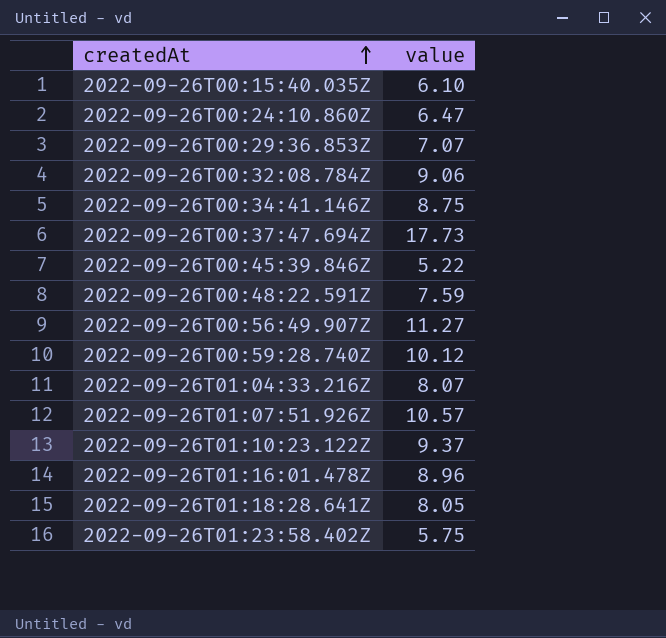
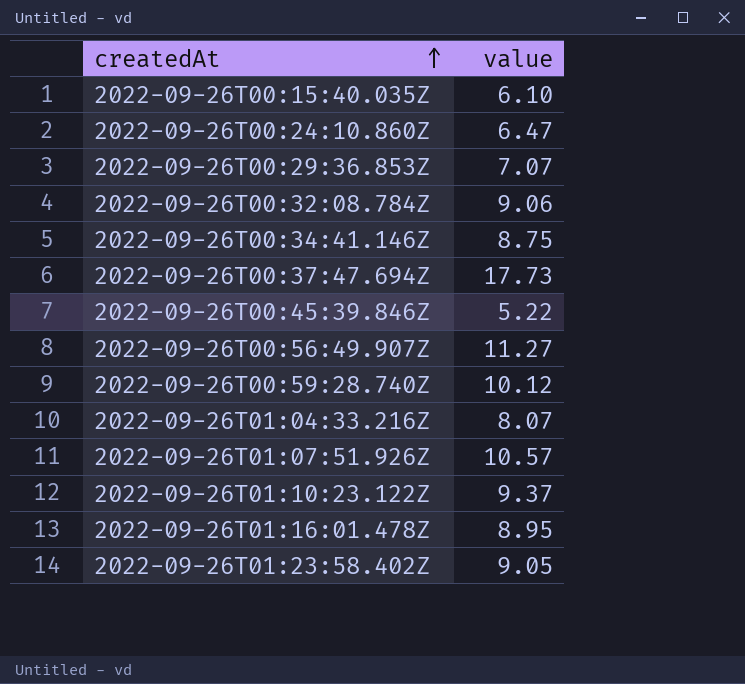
row 2022-09-26T00:48:22.591Z: 7.59 -> none
row 2022-09-26T01:18:28.641Z: 8.05 -> none
2022-09-26T01:16:01.478Z | value: 8.96 -> 8.95
2022-09-26T01:23:58.402Z | value: 5.75 -> 9.05

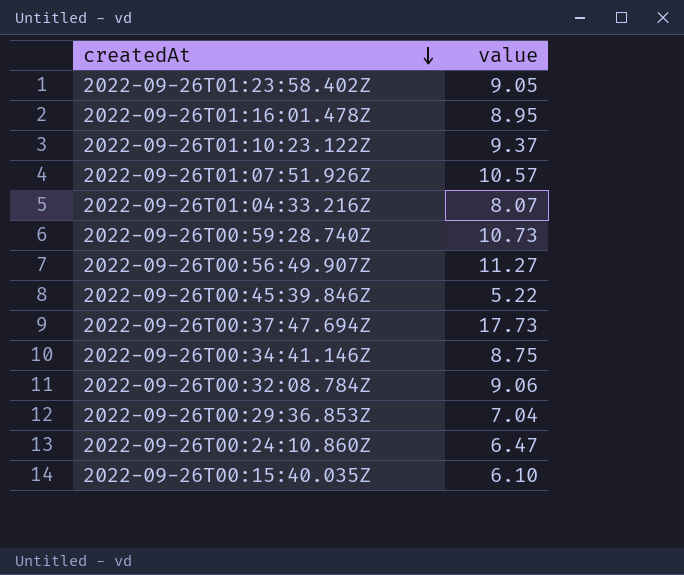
row order: createdAt ascending -> createdAt descending
2022-09-26T00:59:28.740Z | value: 10.12 -> 10.73
2022-09-26T00:29:36.853Z | value: 7.07 -> 7.04

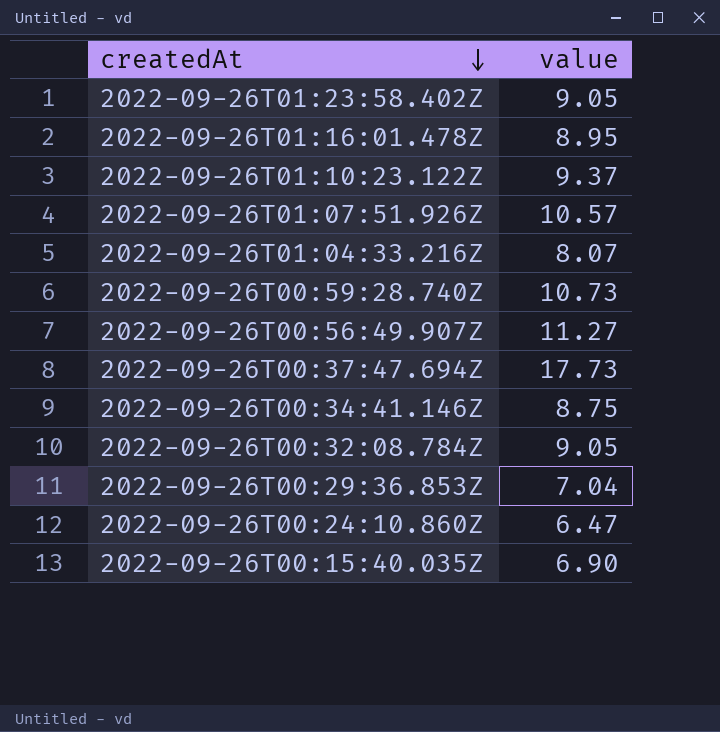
row 2022-09-26T00:45:39.846Z: 5.22 -> none
2022-09-26T00:32:08.784Z | value: 9.06 -> 9.05
2022-09-26T00:15:40.035Z | value: 6.10 -> 6.90

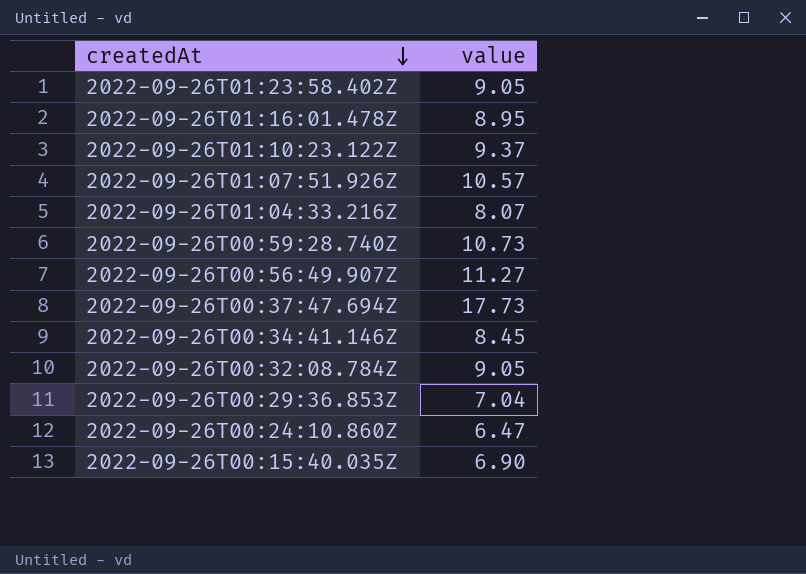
2022-09-26T00:34:41.146Z | value: 8.75 -> 8.45

